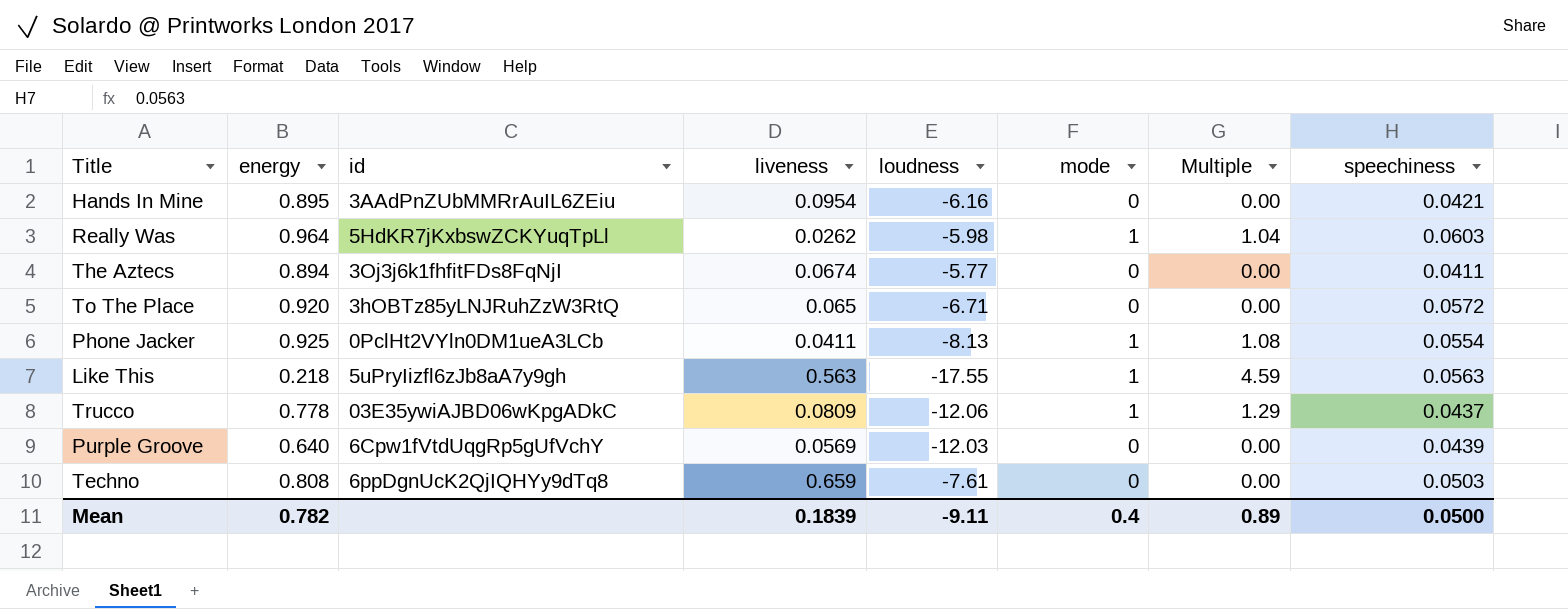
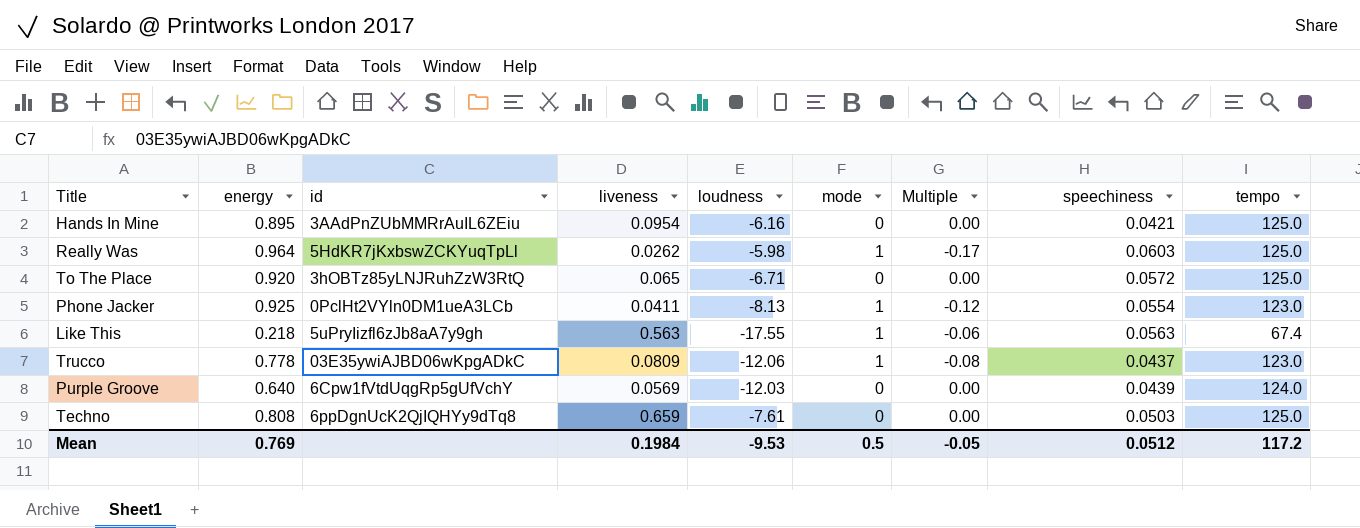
column Multiple | formula: [mode] / [energy] -> [mode] / [loudness]
column tempo | position: none -> 9
row The Aztecs: 0.894 | 3Oj3j6k1fhfitFDs8FqNjI | 0.0674 | -5.77 | 0 | 0.00 | 0.0411 -> none
Mean | energy: 0.782 -> 0.769
Mean | liveness: 0.1839 -> 0.1984
Mean | loudness: -9.11 -> -9.53
Mean | mode: 0.4 -> 0.5
Mean | Multiple: 0.89 -> -0.05
Mean | speechiness: 0.0500 -> 0.0512

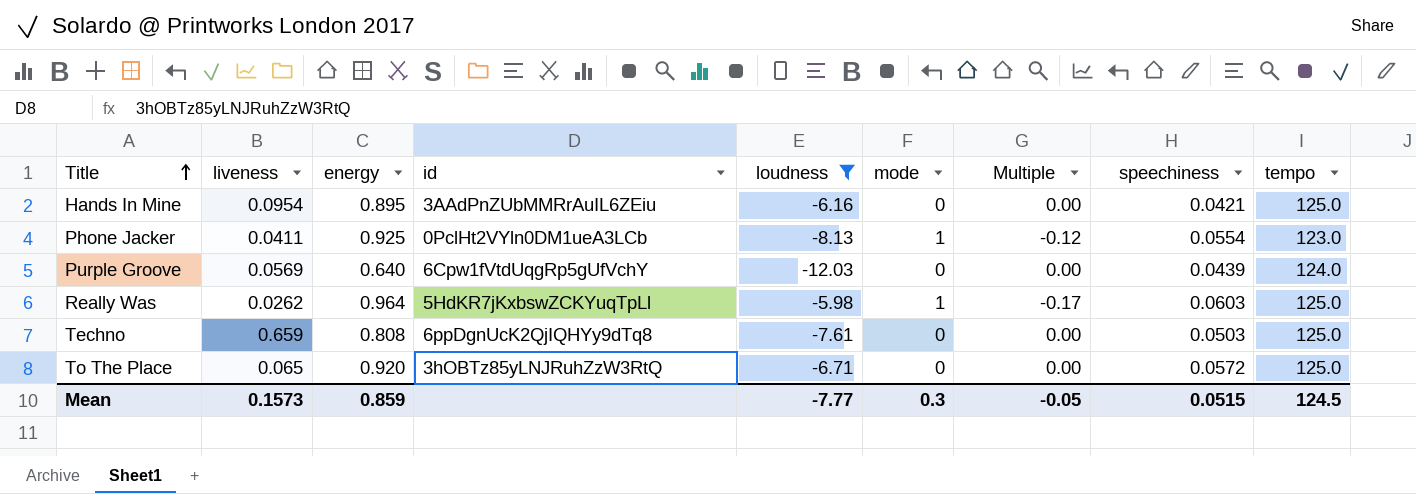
filter: none -> loudness >= -12.03
row order: none -> Title ascending
column liveness | position: 4 -> 2
Mean | liveness: 0.1984 -> 0.1573
Mean | energy: 0.769 -> 0.859
Mean | loudness: -9.53 -> -7.77
Mean | mode: 0.5 -> 0.3
Mean | speechiness: 0.0512 -> 0.0515
Mean | tempo: 117.2 -> 124.5

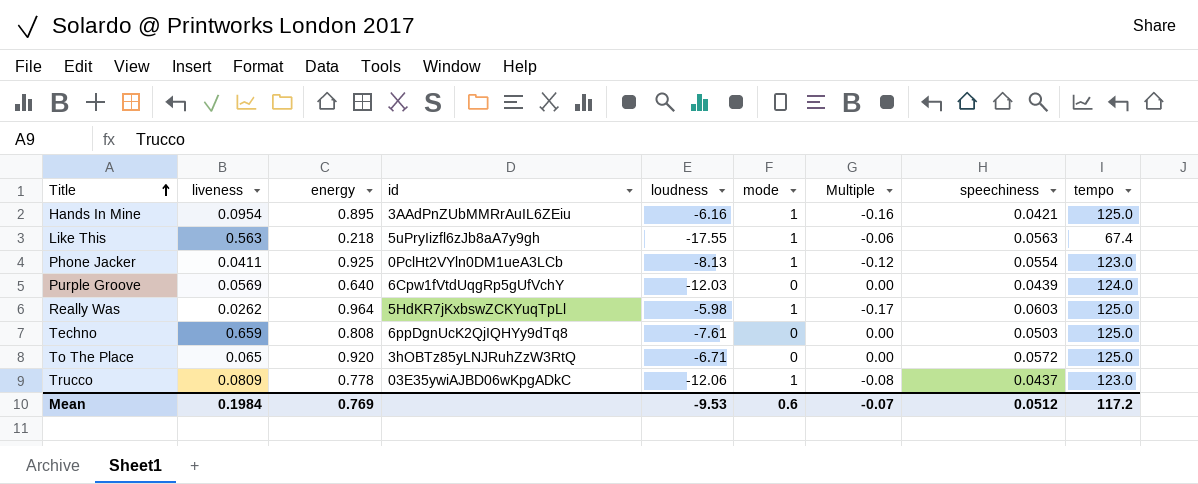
filter: loudness >= -12.03 -> none
Hands In Mine | mode: 0 -> 1
Hands In Mine | Multiple: 0.00 -> -0.16
Mean | liveness: 0.1573 -> 0.1984
Mean | energy: 0.859 -> 0.769
Mean | loudness: -7.77 -> -9.53
Mean | mode: 0.3 -> 0.6
Mean | Multiple: -0.05 -> -0.07
Mean | speechiness: 0.0515 -> 0.0512
Mean | tempo: 124.5 -> 117.2

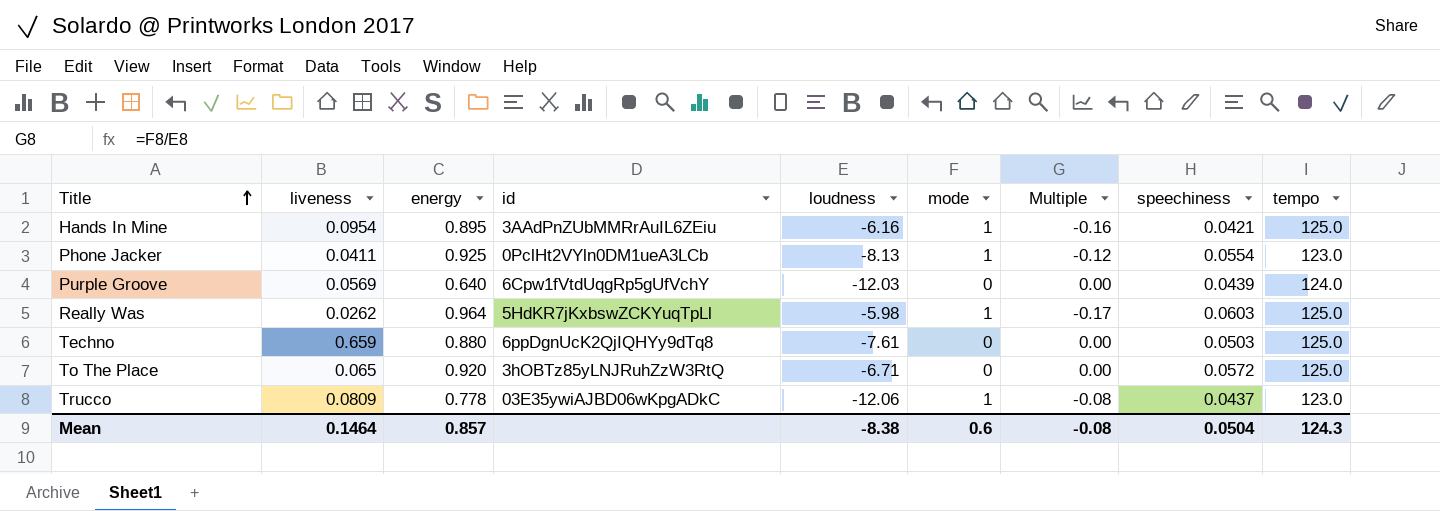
row Like This: 0.563 | 0.218 | 5uPryIizfl6zJb8aA7y9gh | -17.55 | 1 | -0.06 | 0.0563 | 67.4 -> none
Techno | energy: 0.808 -> 0.880
Mean | liveness: 0.1984 -> 0.1464
Mean | energy: 0.769 -> 0.857
Mean | loudness: -9.53 -> -8.38
Mean | Multiple: -0.07 -> -0.08
Mean | speechiness: 0.0512 -> 0.0504
Mean | tempo: 117.2 -> 124.3

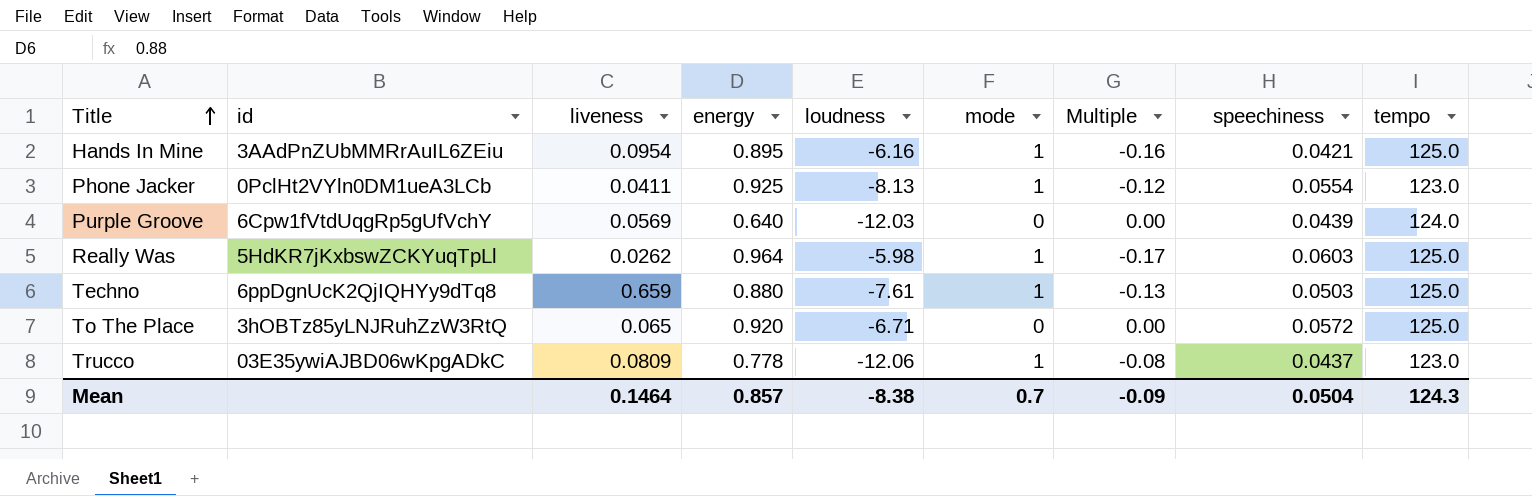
column id | position: 4 -> 2
Techno | mode: 0 -> 1
Techno | Multiple: 0.00 -> -0.13
Mean | mode: 0.6 -> 0.7
Mean | Multiple: -0.08 -> -0.09

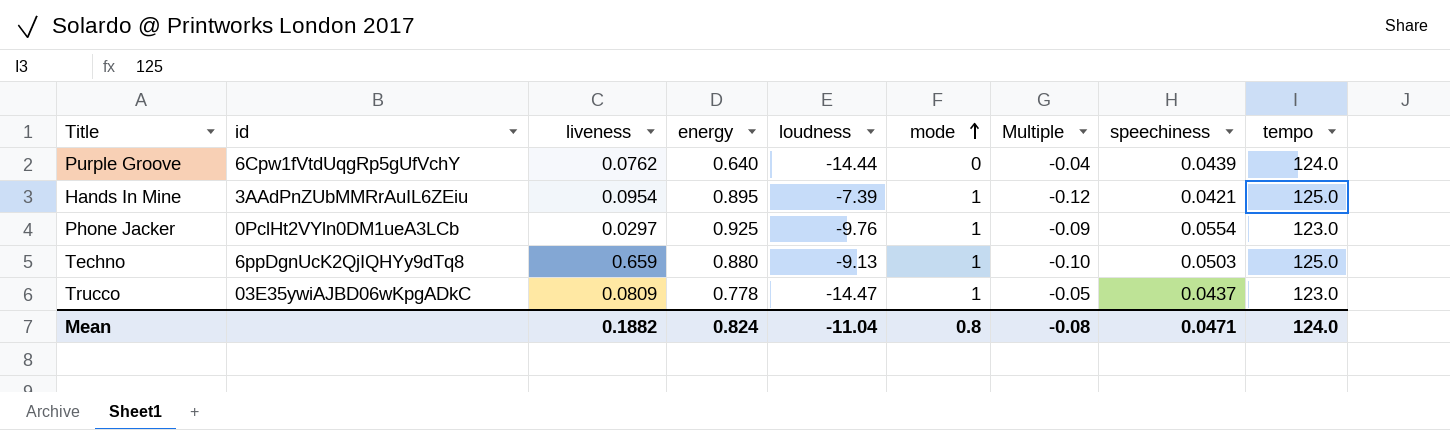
row order: Title ascending -> mode ascending
column Multiple | formula: [mode] / [loudness] -> [energy] / [loudness]
row Really Was: 5HdKR7jKxbswZCKYuqTpLl | 0.0262 | 0.964 | -5.98 | 1 | -0.17 | 0.0603 | 125.0 -> none
row To The Place: 3hOBTz85yLNJRuhZzW3RtQ | 0.065 | 0.920 | -6.71 | 0 | 0.00 | 0.0572 | 125.0 -> none
Purple Groove | liveness: 0.0569 -> 0.0762
Purple Groove | loudness: -12.03 -> -14.44
Hands In Mine | loudness: -6.16 -> -7.39
Phone Jacker | liveness: 0.0411 -> 0.0297
Phone Jacker | loudness: -8.13 -> -9.76
Techno | loudness: -7.61 -> -9.13
Trucco | loudness: -12.06 -> -14.47
Mean | liveness: 0.1464 -> 0.1882
Mean | energy: 0.857 -> 0.824
Mean | loudness: -8.38 -> -11.04
Mean | mode: 0.7 -> 0.8
Mean | Multiple: -0.09 -> -0.08
Mean | speechiness: 0.0504 -> 0.0471
Mean | tempo: 124.3 -> 124.0

